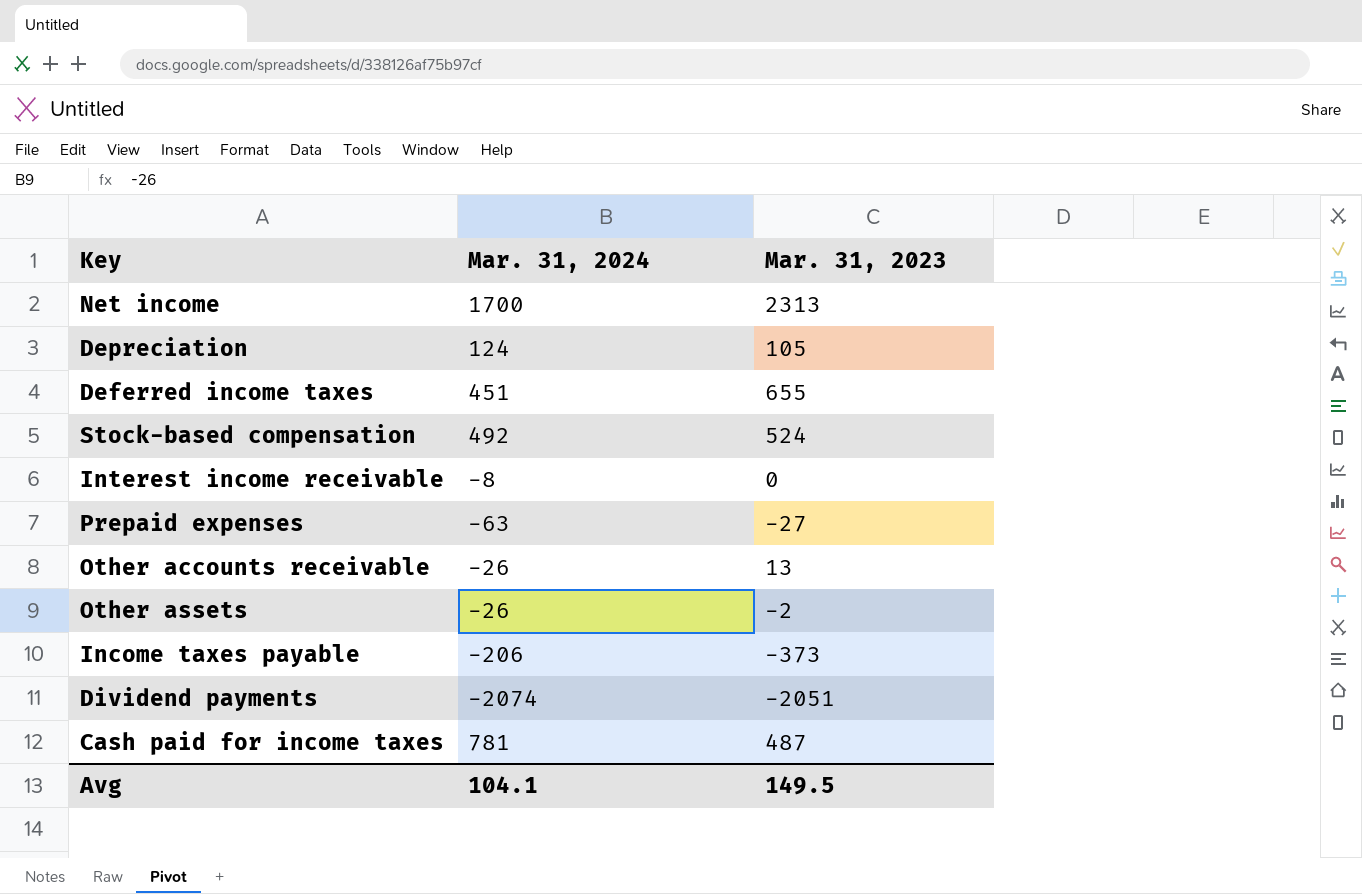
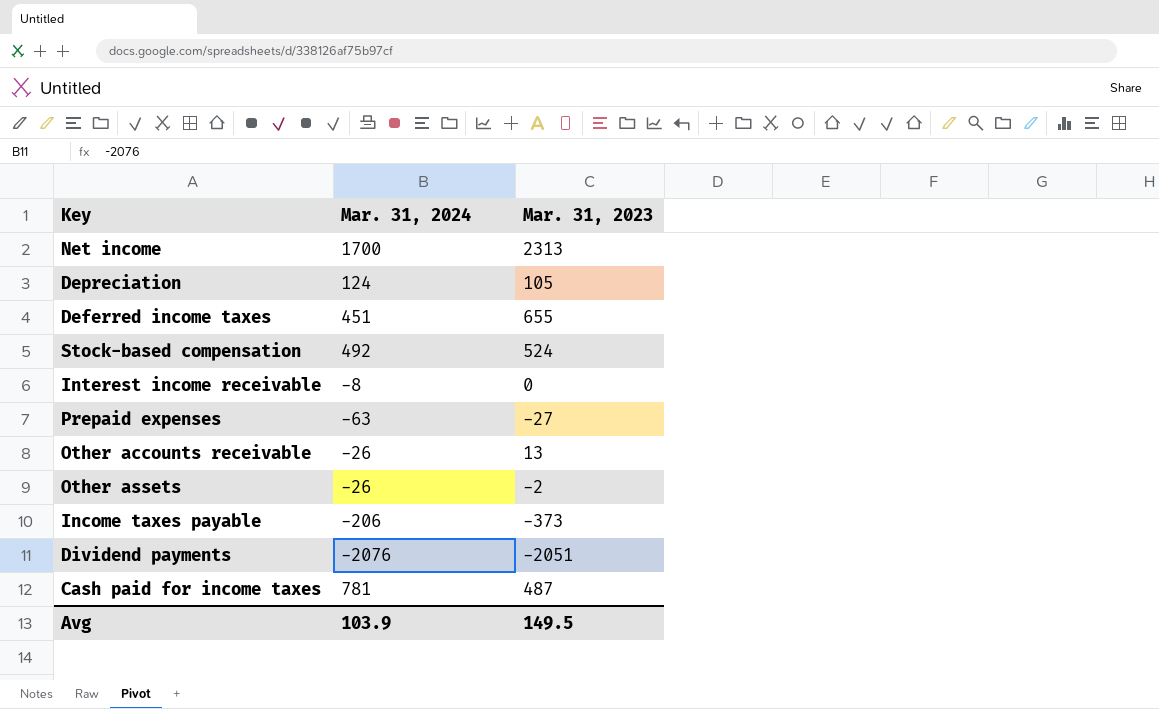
Dividend payments | Mar. 31, 2024: -2074 -> -2076
Avg | Mar. 31, 2024: 104.1 -> 103.9

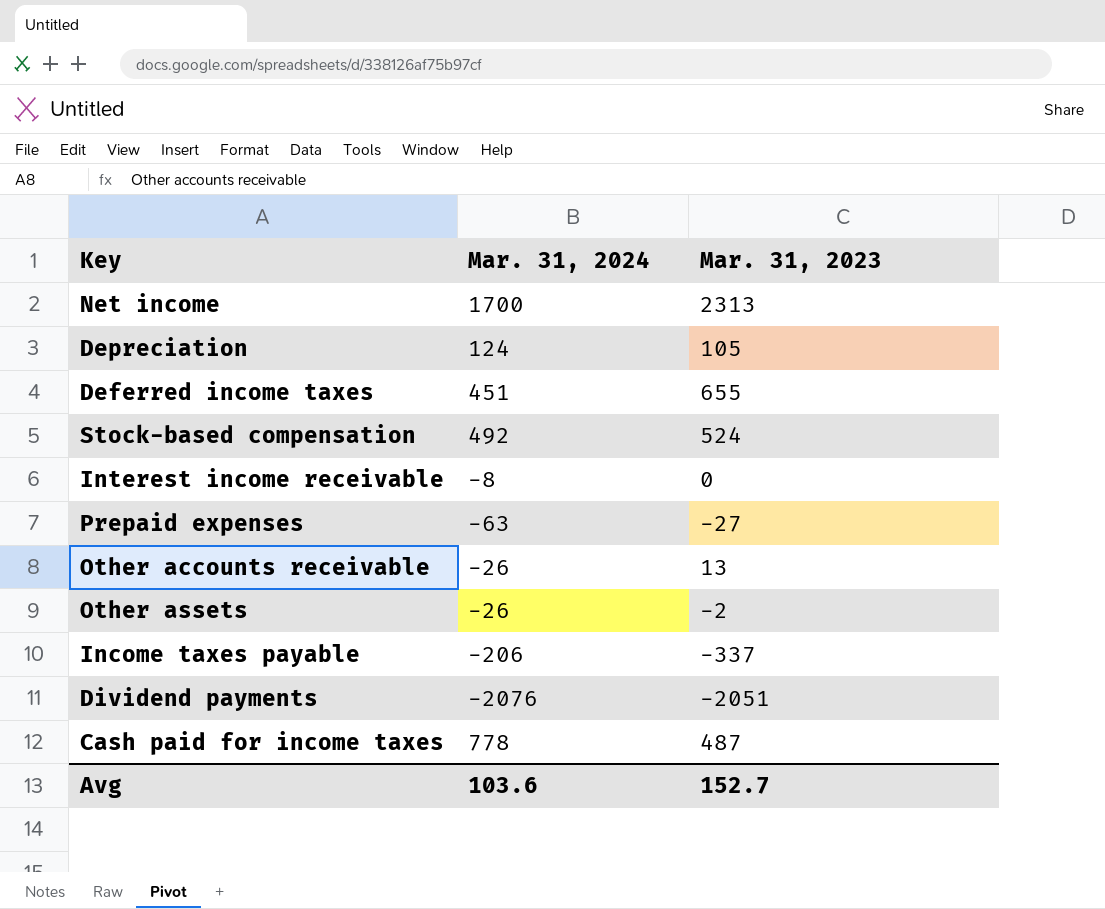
Income taxes payable | Mar. 31, 2023: -373 -> -337
Cash paid for income taxes | Mar. 31, 2024: 781 -> 778
Avg | Mar. 31, 2024: 103.9 -> 103.6
Avg | Mar. 31, 2023: 149.5 -> 152.7

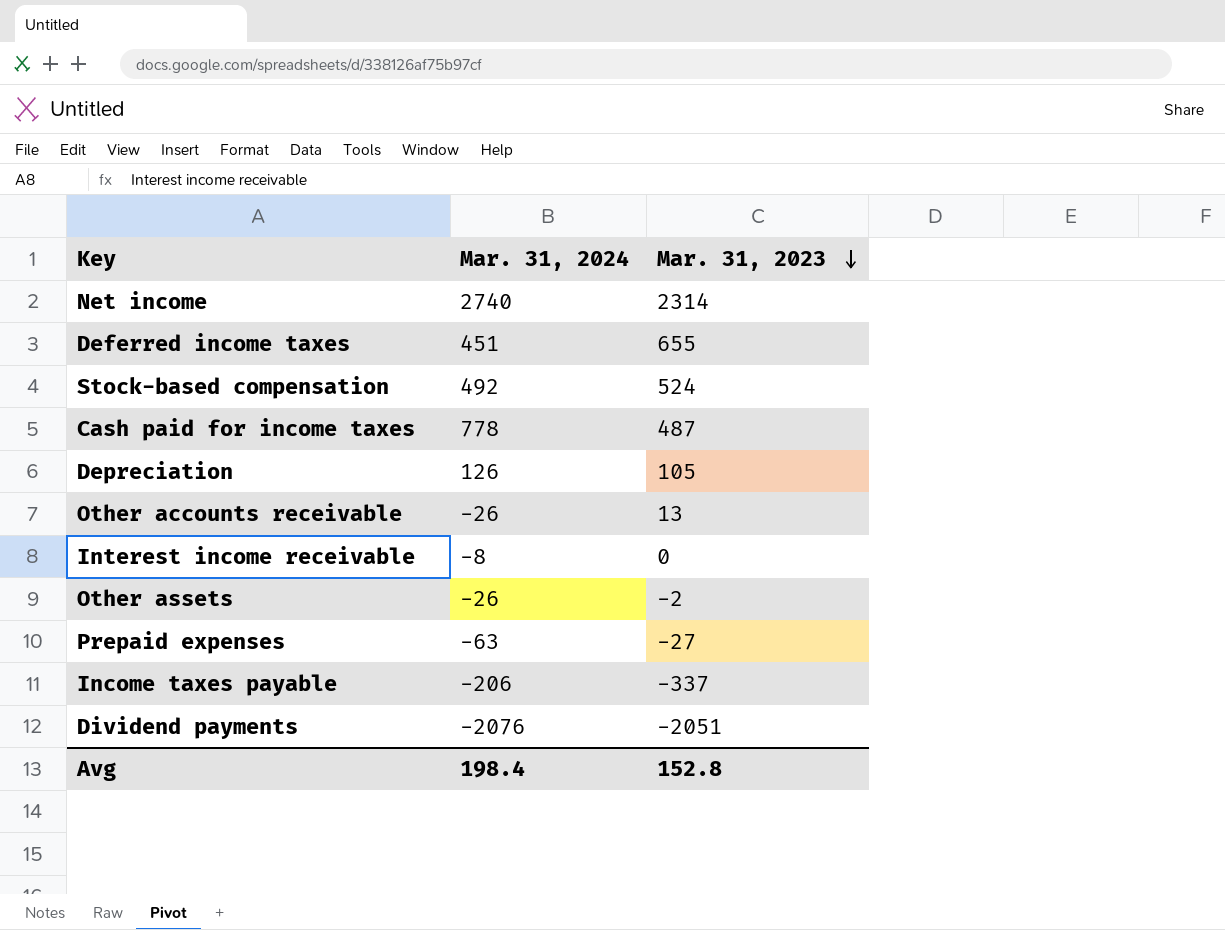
row order: none -> Mar. 31, 2023 descending
Net income | Mar. 31, 2024: 1700 -> 2740
Net income | Mar. 31, 2023: 2313 -> 2314
Depreciation | Mar. 31, 2024: 124 -> 126
Avg | Mar. 31, 2024: 103.6 -> 198.4
Avg | Mar. 31, 2023: 152.7 -> 152.8

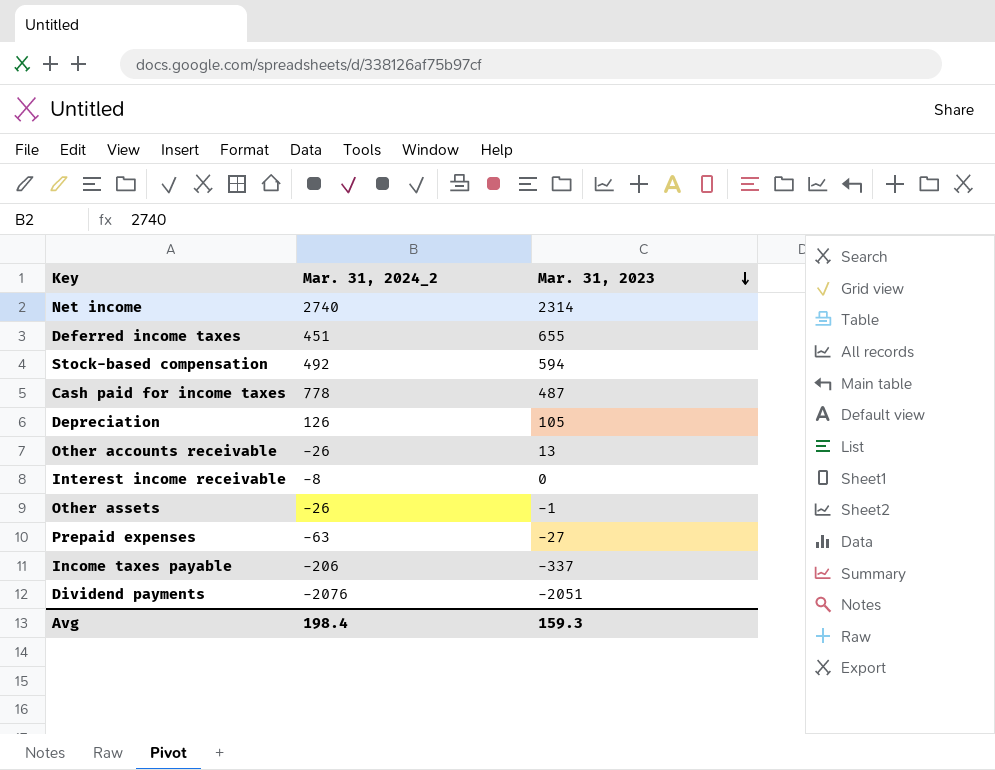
column name: Mar. 31, 2024 -> Mar. 31, 2024_2
Stock-based compensation | Mar. 31, 2023: 524 -> 594
Other assets | Mar. 31, 2023: -2 -> -1
Avg | Mar. 31, 2023: 152.8 -> 159.3

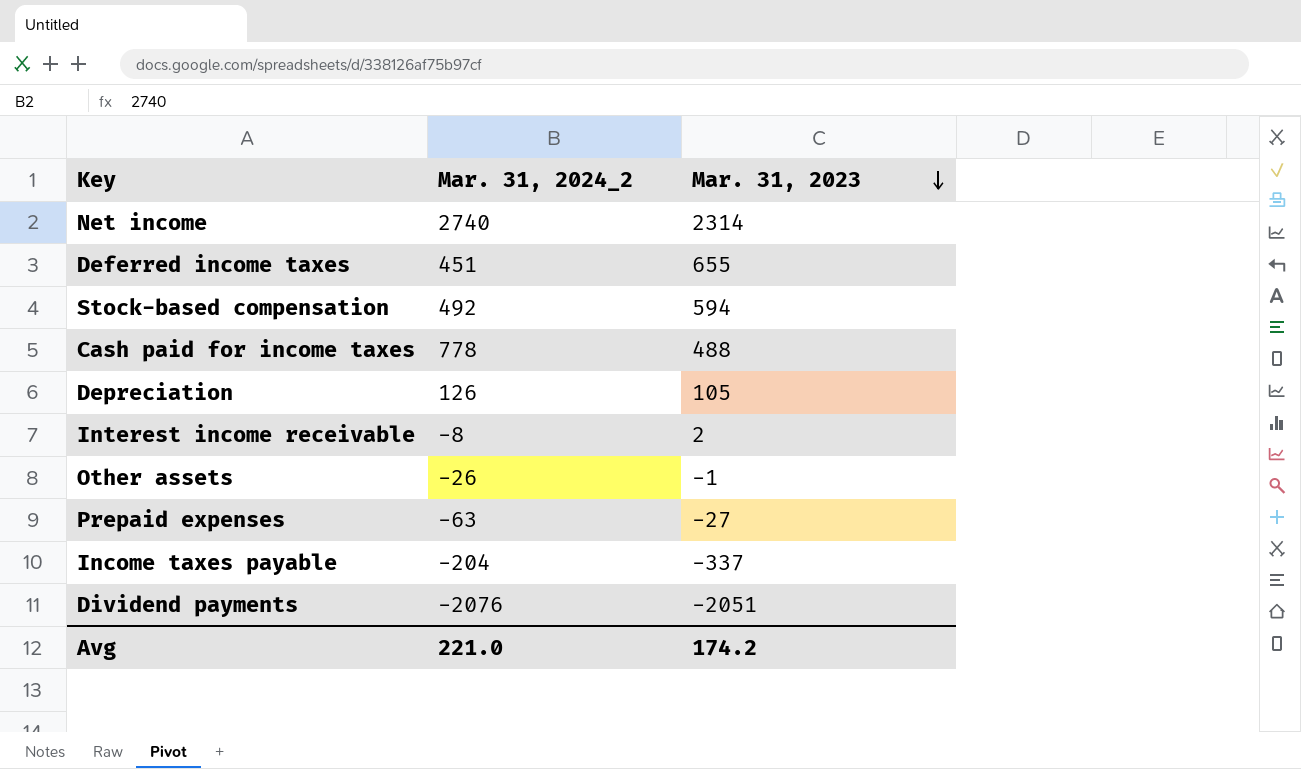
row Other accounts receivable: -26 | 13 -> none
Cash paid for income taxes | Mar. 31, 2023: 487 -> 488
Interest income receivable | Mar. 31, 2023: 0 -> 2
Income taxes payable | Mar. 31, 2024_2: -206 -> -204
Avg | Mar. 31, 2024_2: 198.4 -> 221.0
Avg | Mar. 31, 2023: 159.3 -> 174.2

